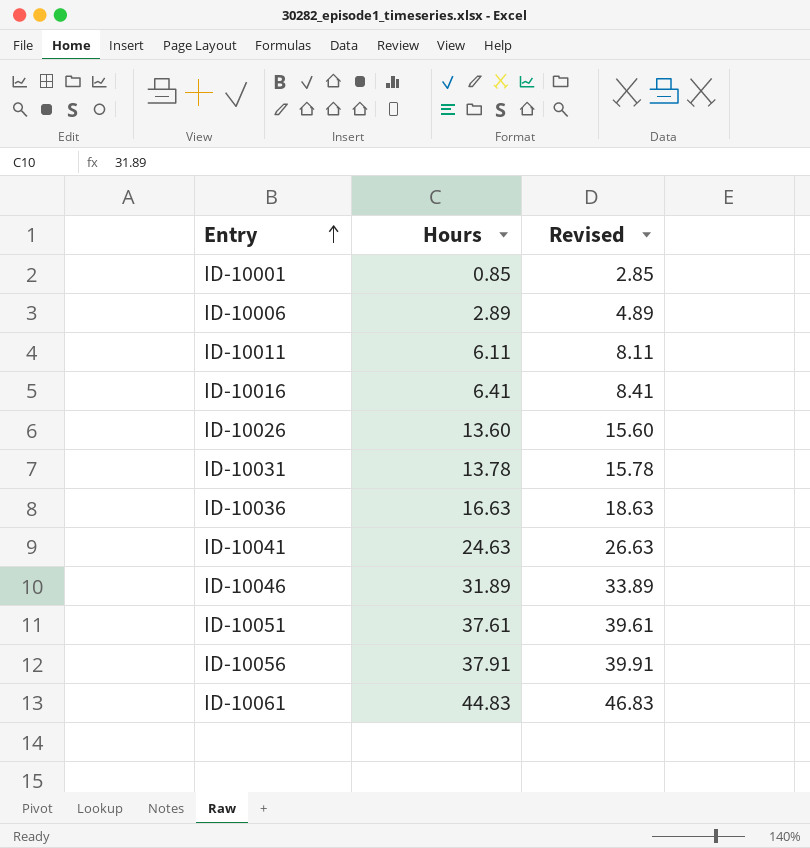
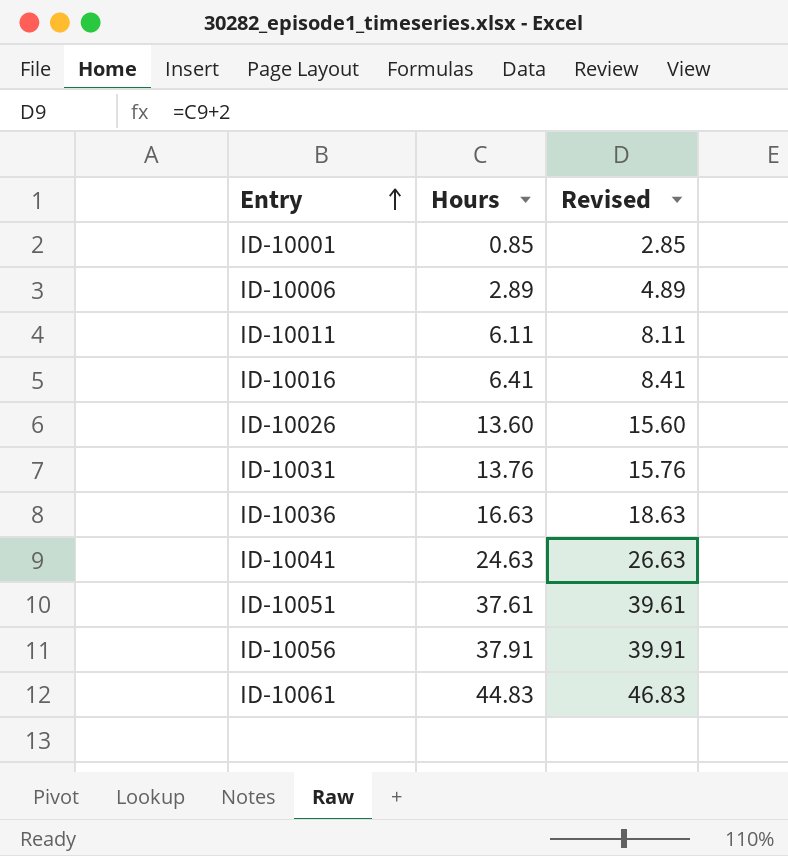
row ID-10046: 31.89 | 33.89 -> none
ID-10031 | Hours: 13.78 -> 13.76
ID-10031 | Revised: 15.78 -> 15.76

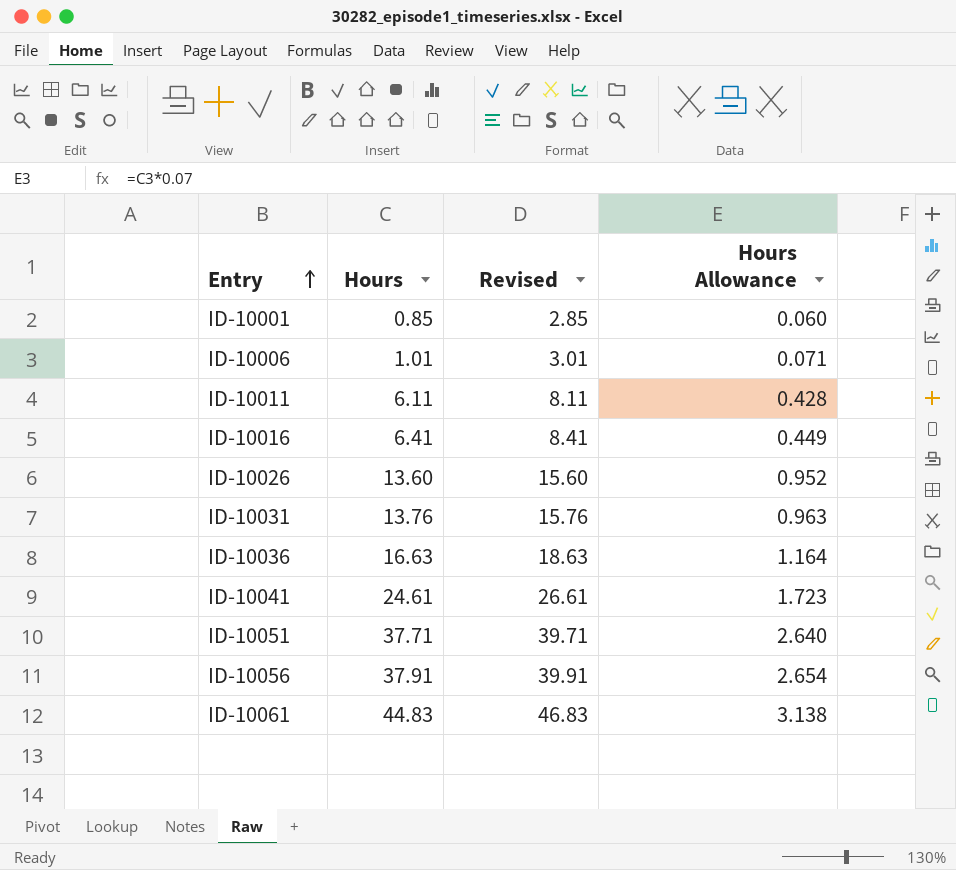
column Hours Allowance | formula: none -> [Hours] * 0.07
ID-10006 | Hours: 2.89 -> 1.01
ID-10006 | Revised: 4.89 -> 3.01
ID-10041 | Hours: 24.63 -> 24.61
ID-10041 | Revised: 26.63 -> 26.61
ID-10051 | Hours: 37.61 -> 37.71
ID-10051 | Revised: 39.61 -> 39.71

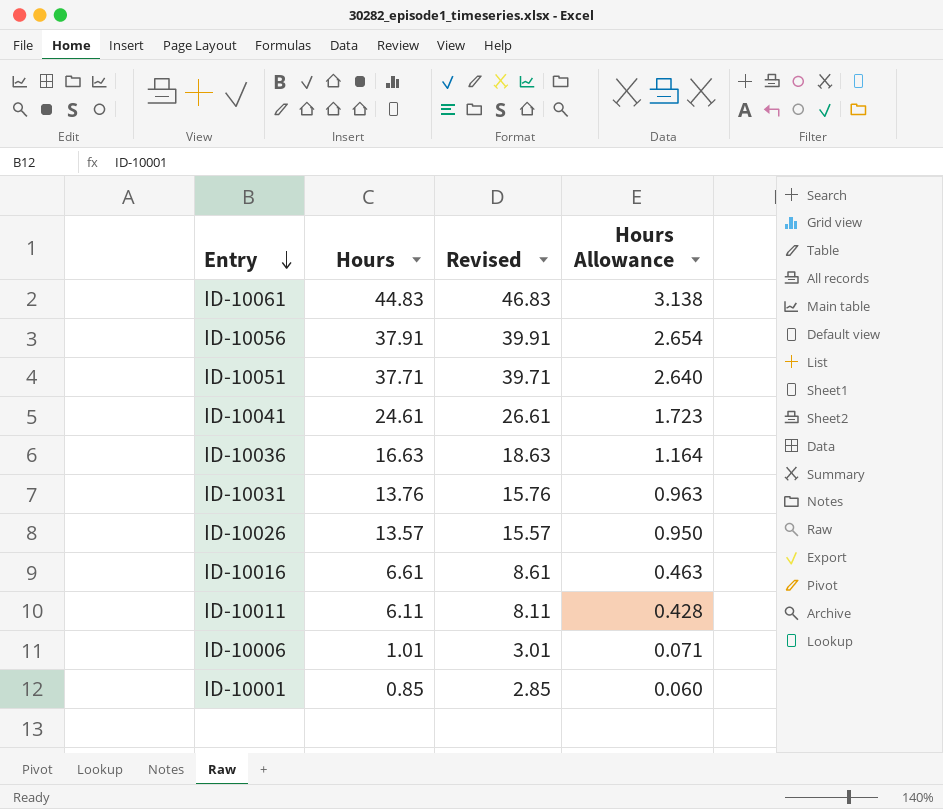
row order: Entry ascending -> Entry descending
ID-10026 | Hours: 13.60 -> 13.57
ID-10026 | Revised: 15.60 -> 15.57
ID-10026 | Hours Allowance: 0.952 -> 0.950
ID-10016 | Hours: 6.41 -> 6.61
ID-10016 | Revised: 8.41 -> 8.61
ID-10016 | Hours Allowance: 0.449 -> 0.463

